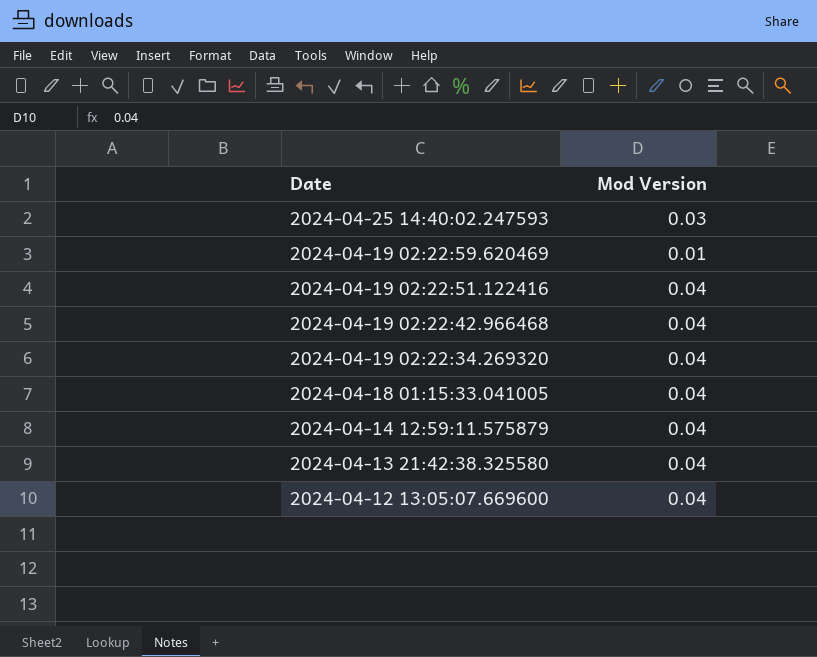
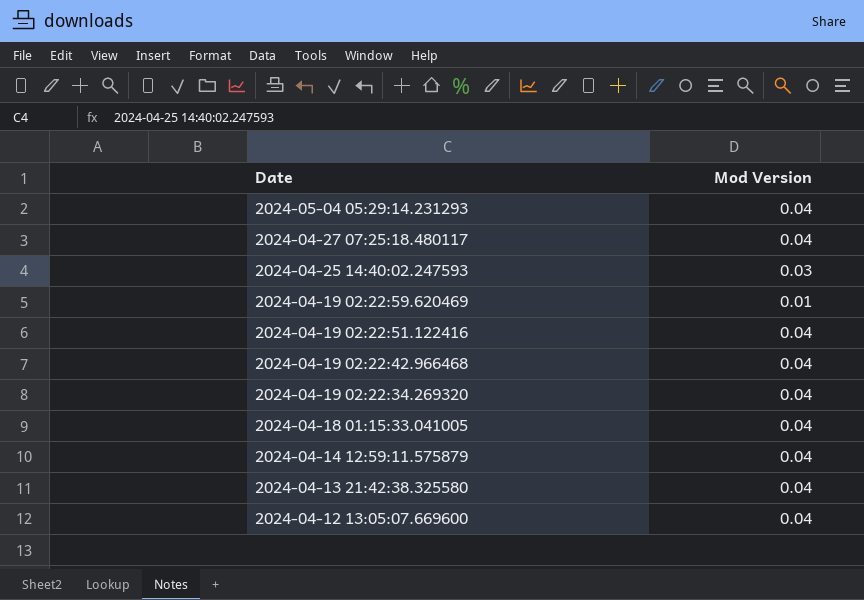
row 2024-05-04 05:29:14.231293: none -> 0.04
row 2024-04-27 07:25:18.480117: none -> 0.04

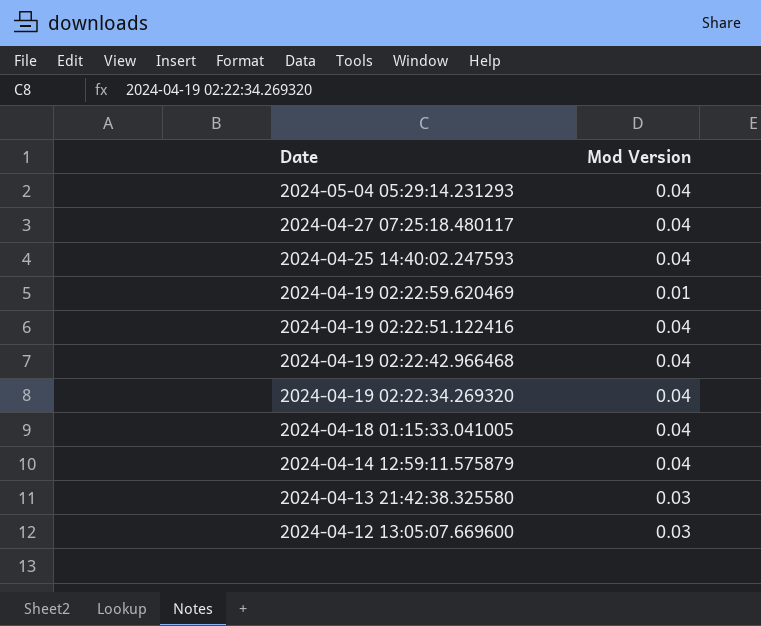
2024-04-25 14:40:02.247593 | Mod Version: 0.03 -> 0.04
2024-04-13 21:42:38.325580 | Mod Version: 0.04 -> 0.03
2024-04-12 13:05:07.669600 | Mod Version: 0.04 -> 0.03

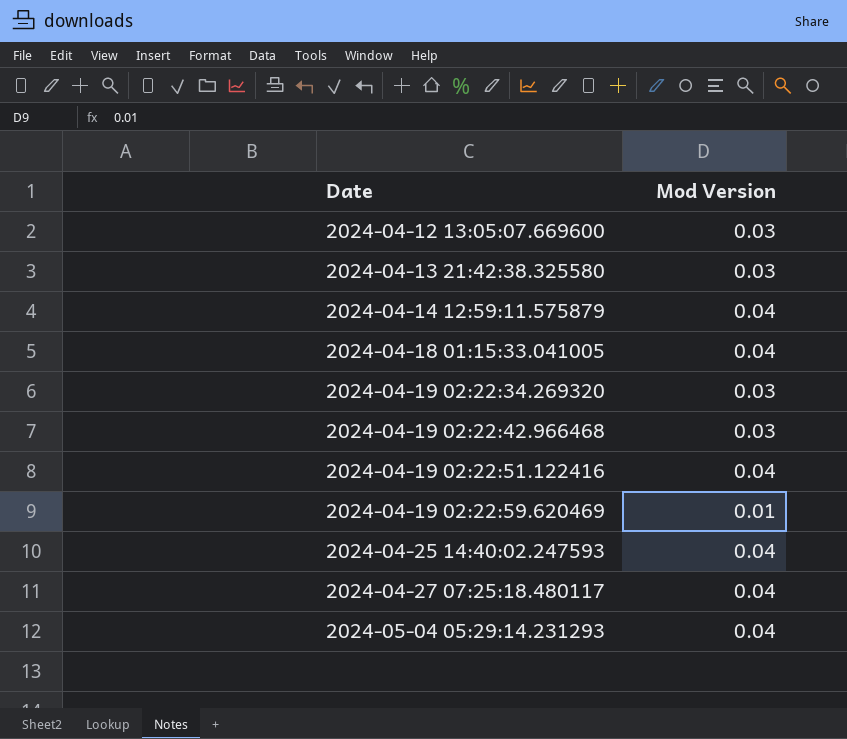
row order: Date descending -> Date ascending
2024-04-19 02:22:34.269320 | Mod Version: 0.04 -> 0.03
2024-04-19 02:22:42.966468 | Mod Version: 0.04 -> 0.03

